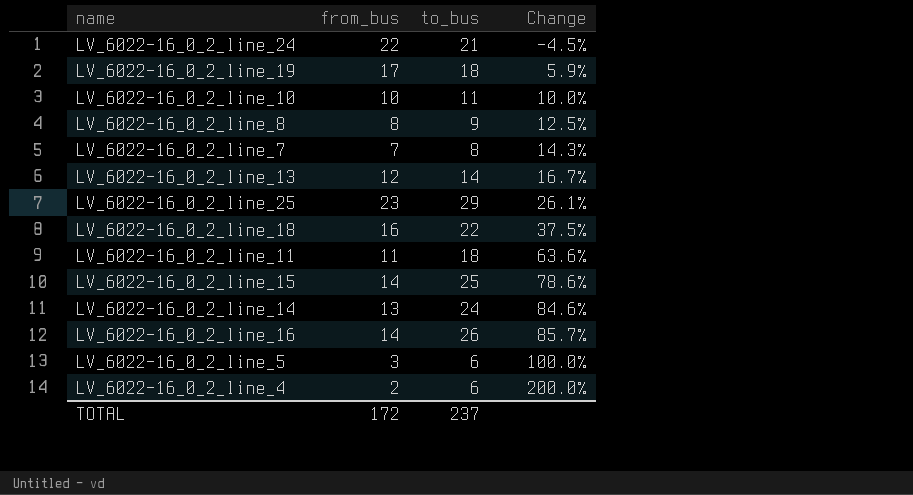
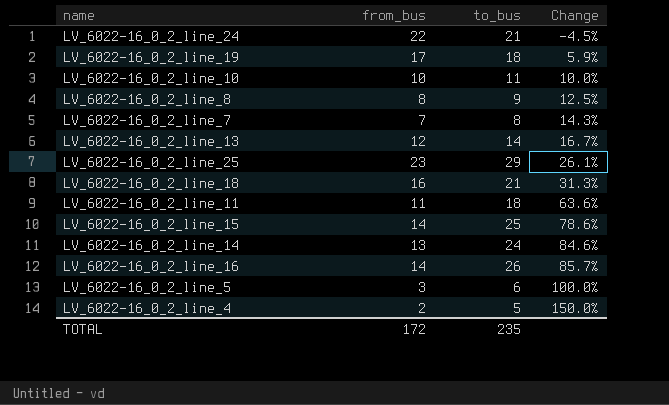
LV_6022-16_0_2_line_18 | to_bus: 22 -> 21
LV_6022-16_0_2_line_18 | Change: 37.5% -> 31.3%
LV_6022-16_0_2_line_4 | to_bus: 6 -> 5
LV_6022-16_0_2_line_4 | Change: 200.0% -> 150.0%
TOTAL | to_bus: 237 -> 235

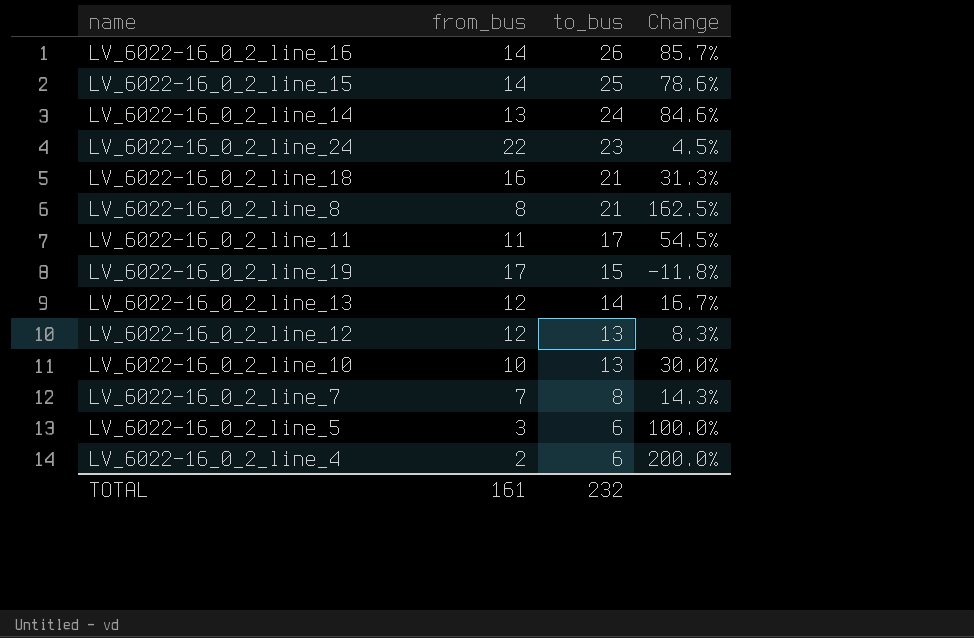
row order: Change ascending -> to_bus descending
row LV_6022-16_0_2_line_25: 23 | 29 | 26.1% -> none
LV_6022-16_0_2_line_24 | to_bus: 21 -> 23
LV_6022-16_0_2_line_24 | Change: -4.5% -> 4.5%
LV_6022-16_0_2_line_8 | to_bus: 9 -> 21
LV_6022-16_0_2_line_8 | Change: 12.5% -> 162.5%
LV_6022-16_0_2_line_11 | to_bus: 18 -> 17
LV_6022-16_0_2_line_11 | Change: 63.6% -> 54.5%
LV_6022-16_0_2_line_19 | to_bus: 18 -> 15
LV_6022-16_0_2_line_19 | Change: 5.9% -> -11.8%
row LV_6022-16_0_2_line_12: none -> 12 | 13 | 8.3%
LV_6022-16_0_2_line_10 | to_bus: 11 -> 13
LV_6022-16_0_2_line_10 | Change: 10.0% -> 30.0%
LV_6022-16_0_2_line_4 | to_bus: 5 -> 6
LV_6022-16_0_2_line_4 | Change: 150.0% -> 200.0%
TOTAL | from_bus: 172 -> 161
TOTAL | to_bus: 235 -> 232

